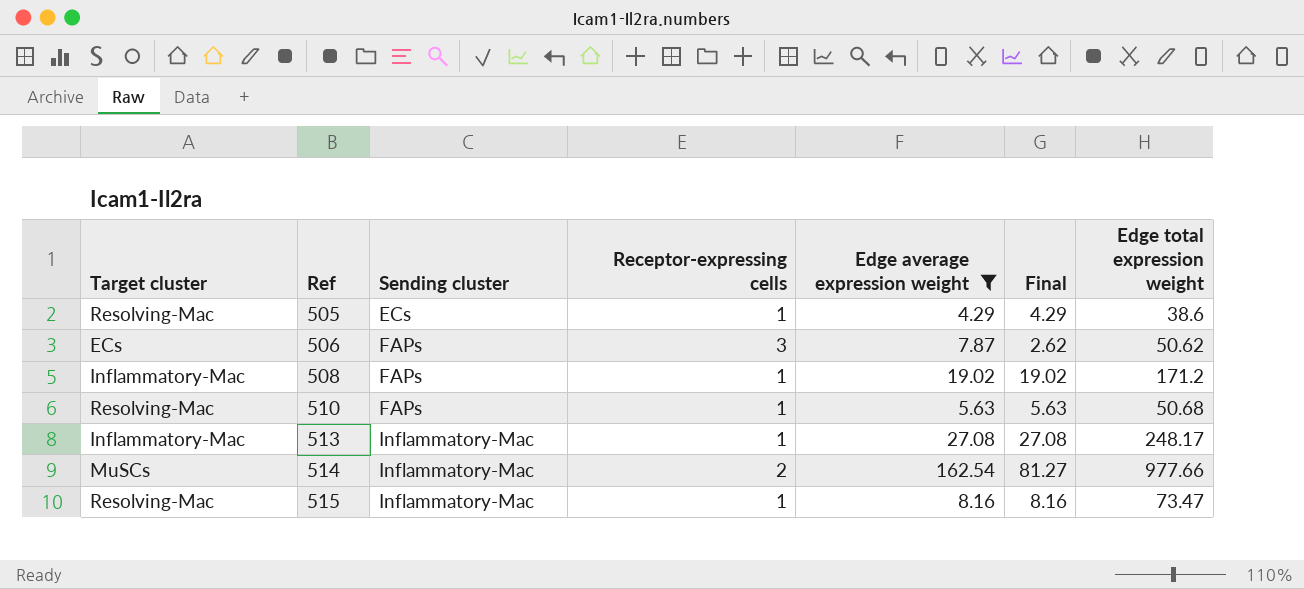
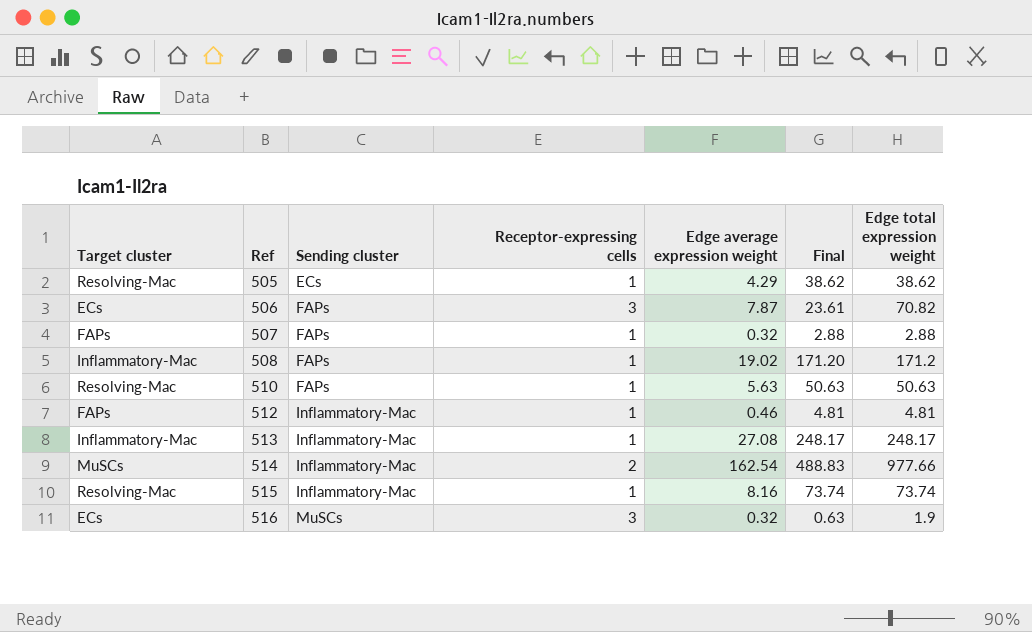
filter: Edge average expression weight >= 4.29 -> none
column Final | formula: [Edge average expression weight] / [Receptor-expressing cells] -> [Edge total expression weight] / [Receptor-expressing cells]
505 | Edge total expression weight: 38.6 -> 38.62
506 | Edge total expression weight: 50.62 -> 70.82
510 | Edge total expression weight: 50.68 -> 50.63
515 | Edge total expression weight: 73.47 -> 73.74

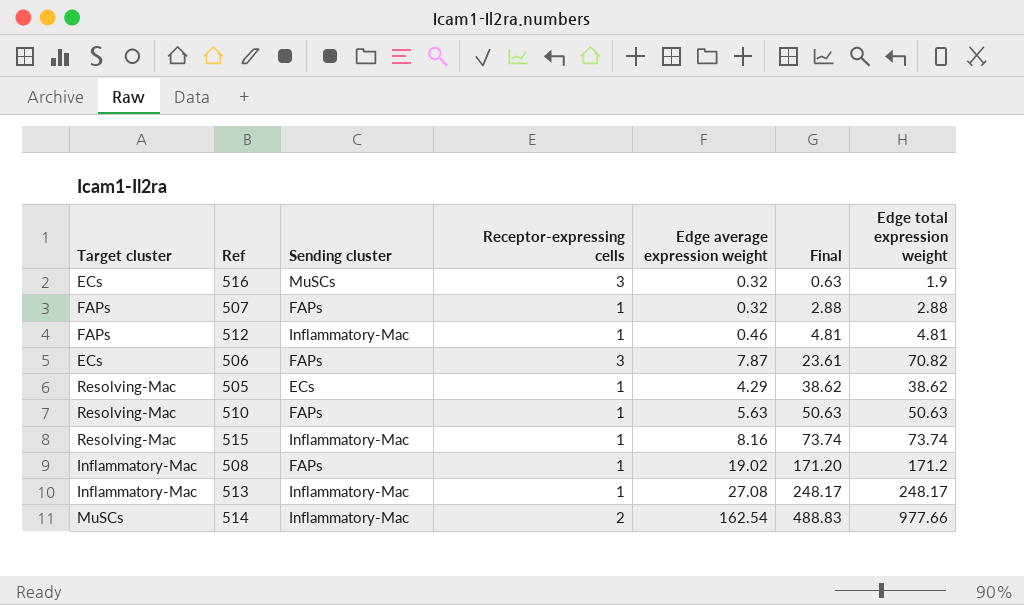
row order: Ref ascending -> Final ascending

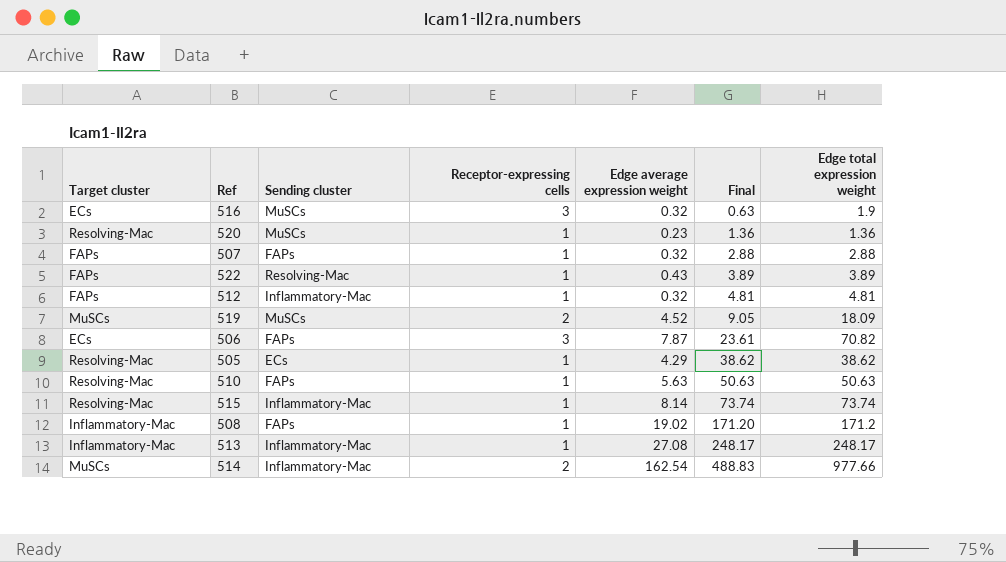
row 520: none -> Resolving-Mac | MuSCs | 1 | 0.23 | 1.36 | 1.36
row 522: none -> FAPs | Resolving-Mac | 1 | 0.43 | 3.89 | 3.89
512 | Edge average expression weight: 0.46 -> 0.32
row 519: none -> MuSCs | MuSCs | 2 | 4.52 | 9.05 | 18.09
515 | Edge average expression weight: 8.16 -> 8.14

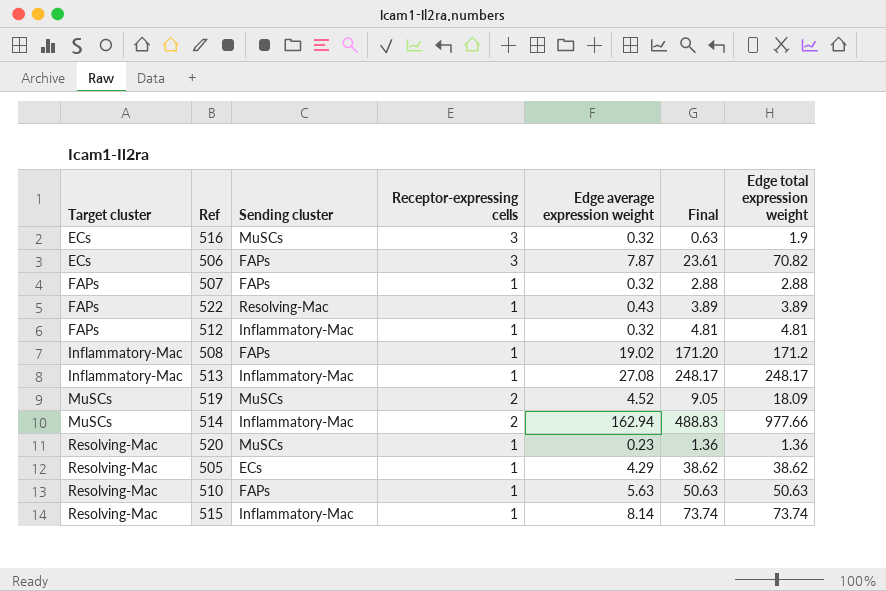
row order: Final ascending -> Target cluster ascending
514 | Edge average expression weight: 162.54 -> 162.94

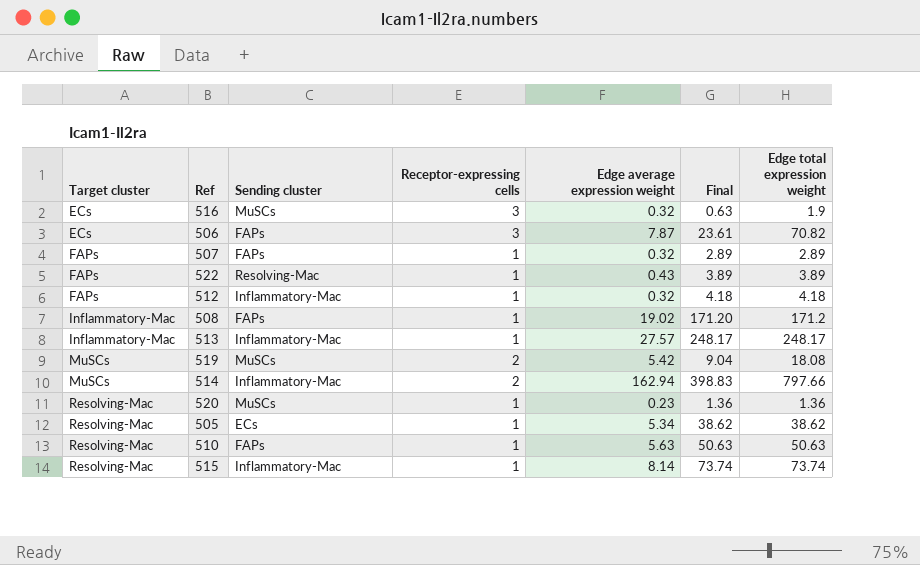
507 | Final: 2.88 -> 2.89
507 | Edge total expression weight: 2.88 -> 2.89
512 | Final: 4.81 -> 4.18
512 | Edge total expression weight: 4.81 -> 4.18
513 | Edge average expression weight: 27.08 -> 27.57
519 | Edge average expression weight: 4.52 -> 5.42
519 | Final: 9.05 -> 9.04
519 | Edge total expression weight: 18.09 -> 18.08
514 | Final: 488.83 -> 398.83
514 | Edge total expression weight: 977.66 -> 797.66
505 | Edge average expression weight: 4.29 -> 5.34

